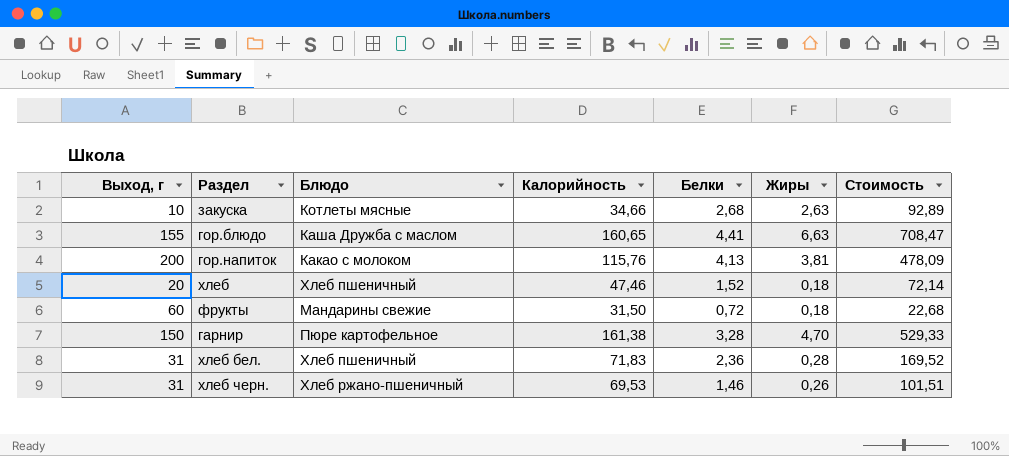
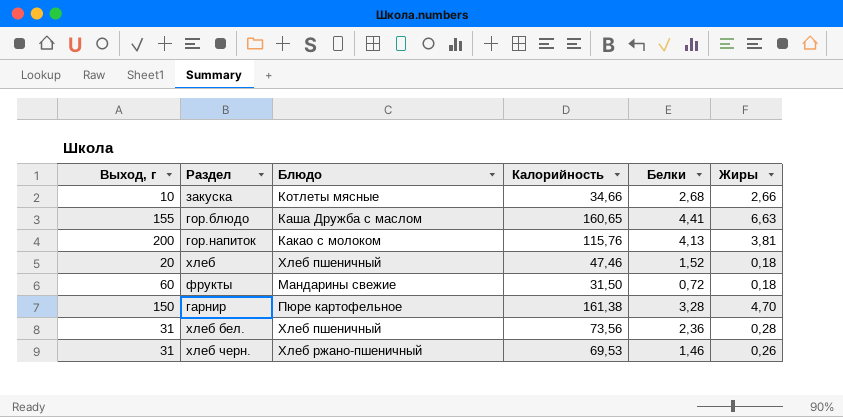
column Стоимость | formula: [Калорийность] * [Белки] -> none
закуска | Жиры: 2,63 -> 2,66
хлеб бел. | Калорийность: 71,83 -> 73,56

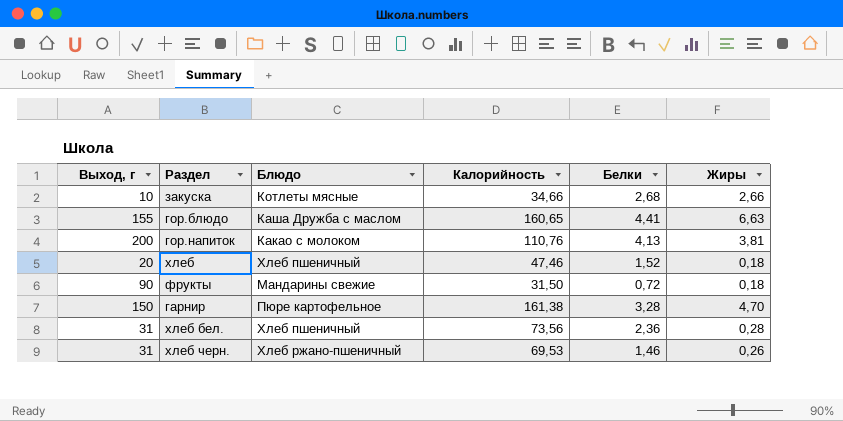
гор.напиток | Калорийность: 115,76 -> 110,76
фрукты | Выход, г: 60 -> 90

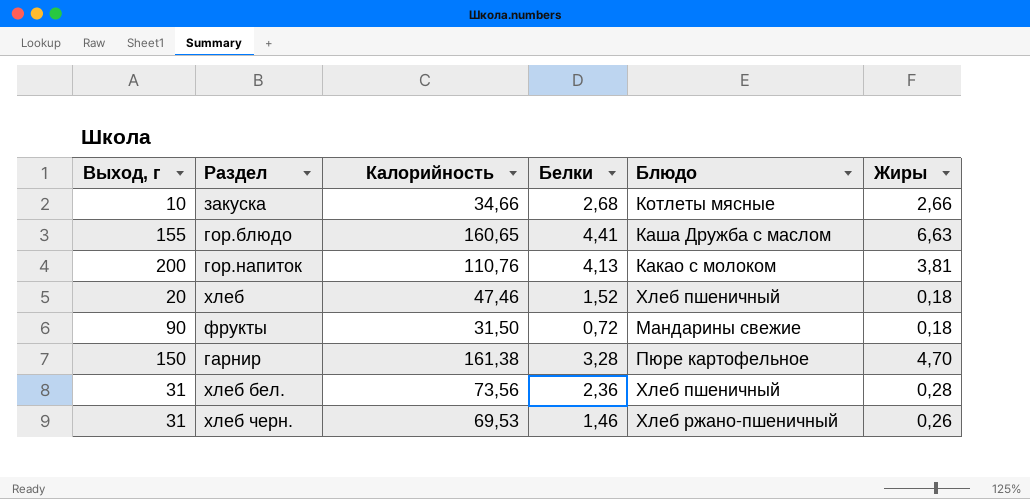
column Блюдо | position: 3 -> 5

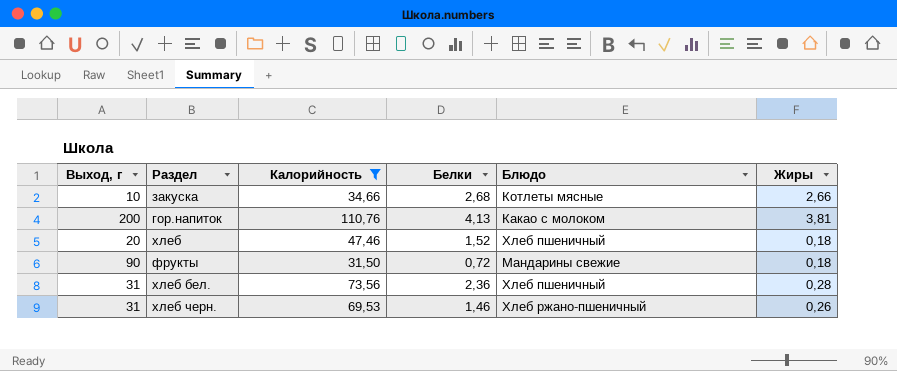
filter: none -> Калорийность <= 110,76

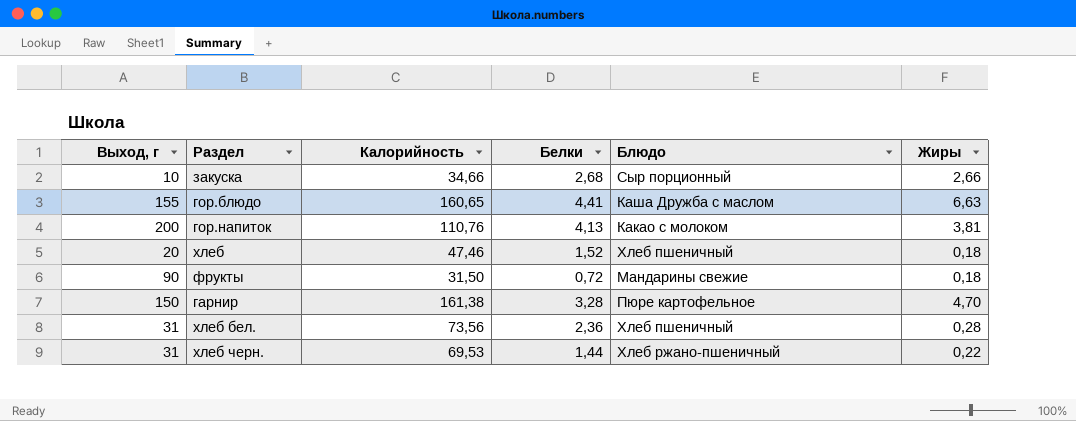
filter: Калорийность <= 110,76 -> none
закуска | Блюдо: Котлеты мясные -> Сыр порционный
хлеб черн. | Белки: 1,46 -> 1,44
хлеб черн. | Жиры: 0,26 -> 0,22

